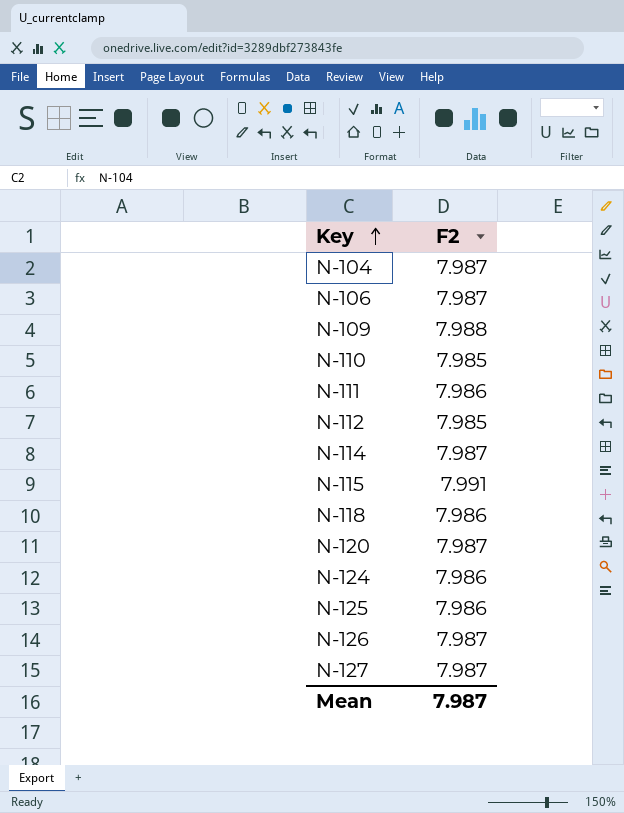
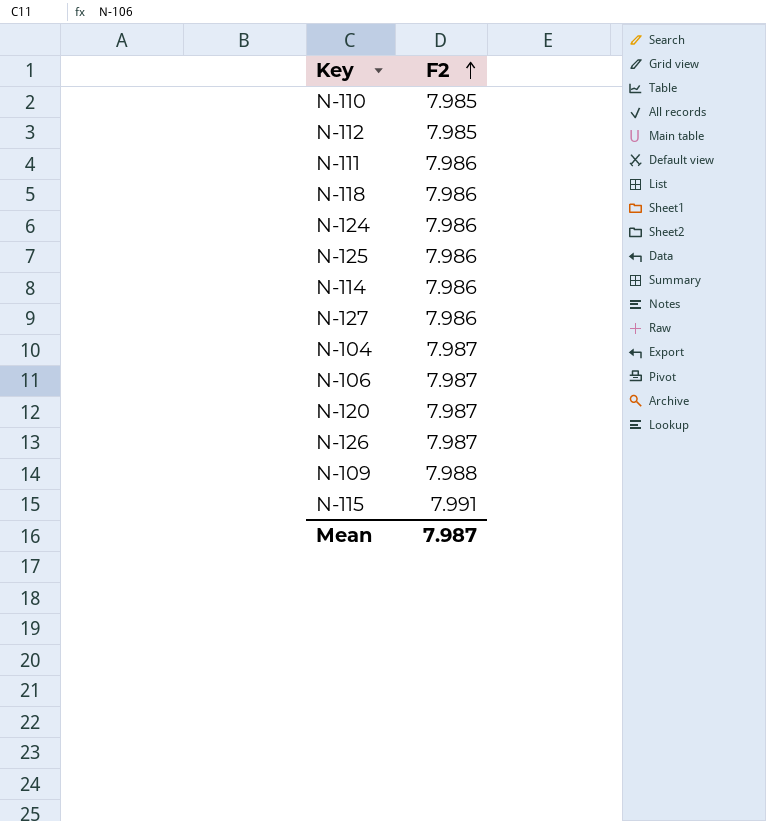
row order: Key ascending -> F2 ascending
N-114 | F2: 7.987 -> 7.986
N-127 | F2: 7.987 -> 7.986

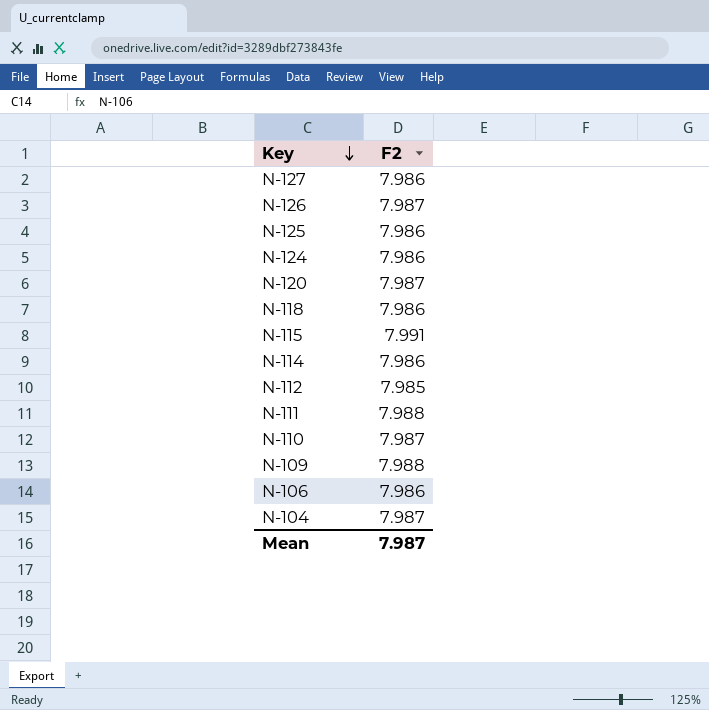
row order: F2 ascending -> Key descending
N-111 | F2: 7.986 -> 7.988
N-110 | F2: 7.985 -> 7.987
N-106 | F2: 7.987 -> 7.986

